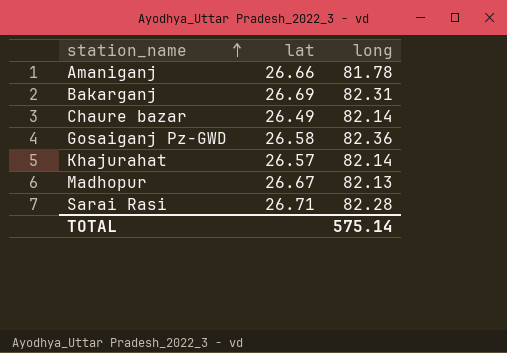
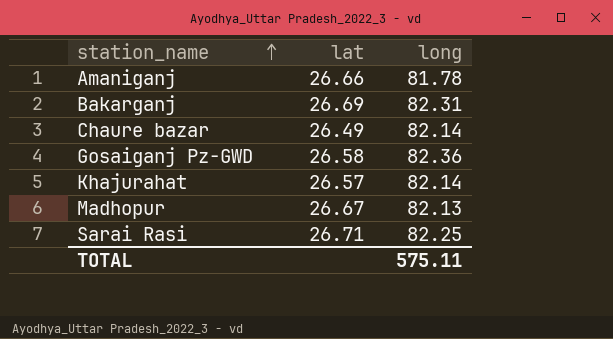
Sarai Rasi | long: 82.28 -> 82.25
TOTAL | long: 575.14 -> 575.11

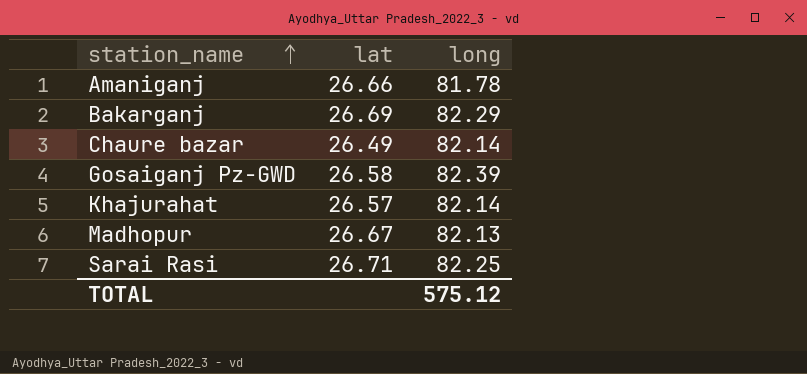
Bakarganj | long: 82.31 -> 82.29
Gosaiganj Pz-GWD | long: 82.36 -> 82.39
TOTAL | long: 575.11 -> 575.12

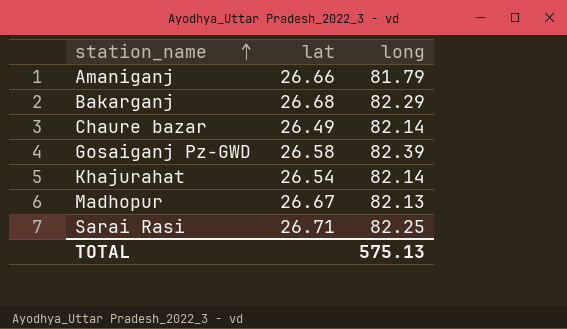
Amaniganj | long: 81.78 -> 81.79
Bakarganj | lat: 26.69 -> 26.68
Khajurahat | lat: 26.57 -> 26.54
TOTAL | long: 575.12 -> 575.13

